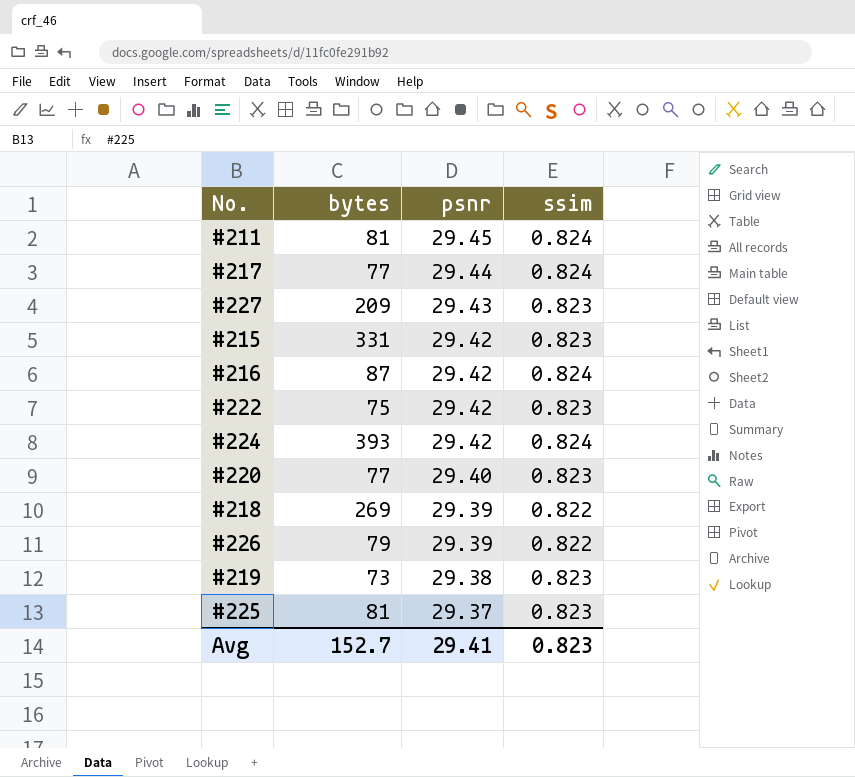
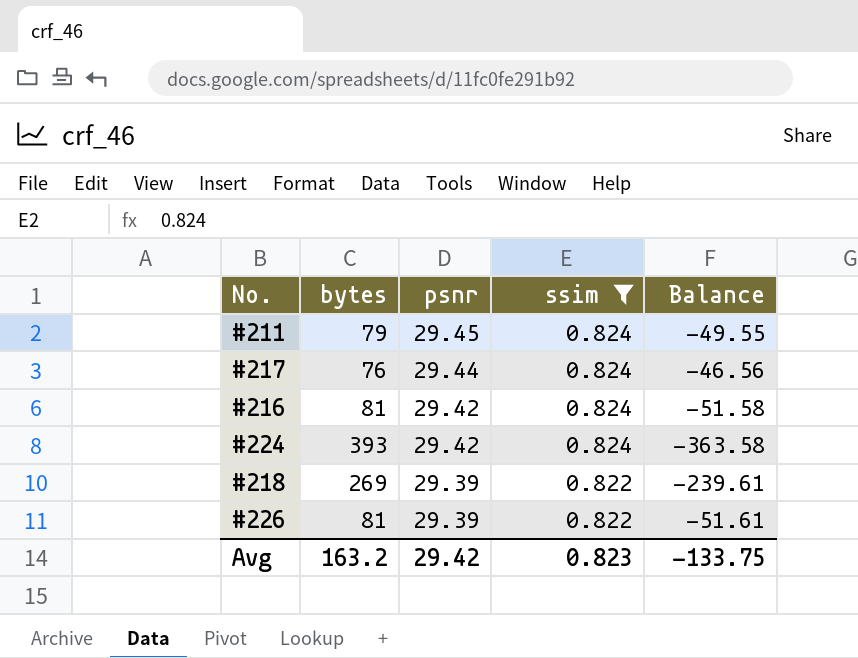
filter: none -> ssim != 0.823
column Balance | formula: none -> [psnr] - [bytes]
#211 | bytes: 81 -> 79
#217 | bytes: 77 -> 76
#216 | bytes: 87 -> 81
#226 | bytes: 79 -> 81
Avg | bytes: 152.7 -> 163.2
Avg | psnr: 29.41 -> 29.42

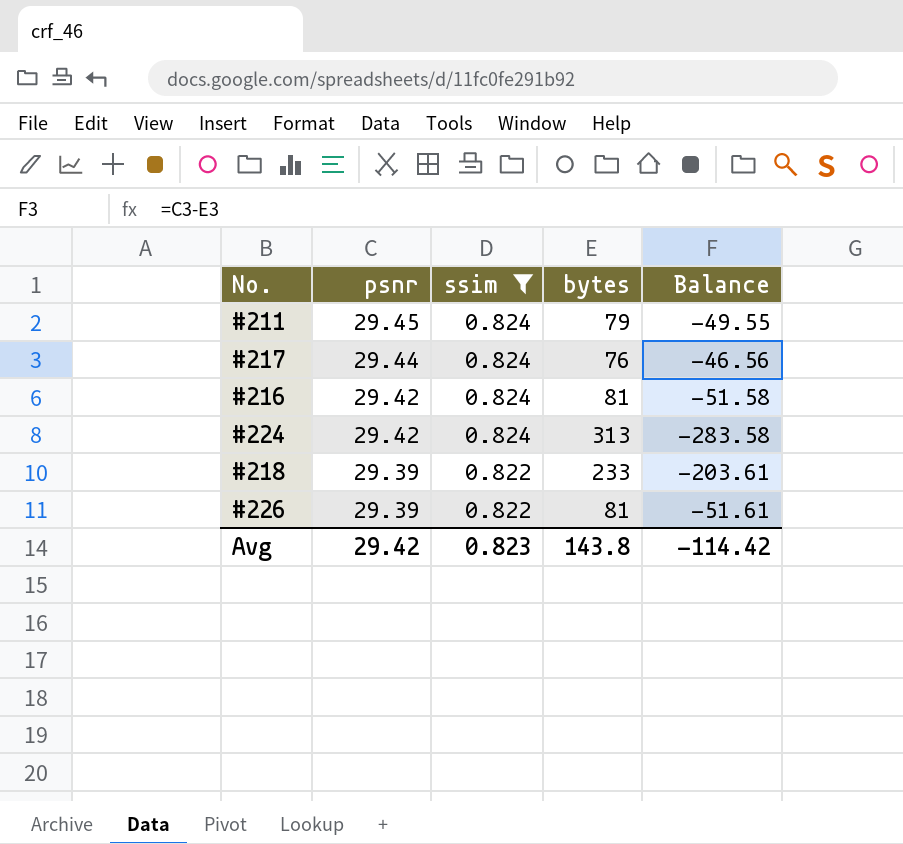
column bytes | position: 2 -> 4
#224 | bytes: 393 -> 313
#224 | Balance: -363.58 -> -283.58
#218 | bytes: 269 -> 233
#218 | Balance: -239.61 -> -203.61
Avg | bytes: 163.2 -> 143.8
Avg | Balance: -133.75 -> -114.42

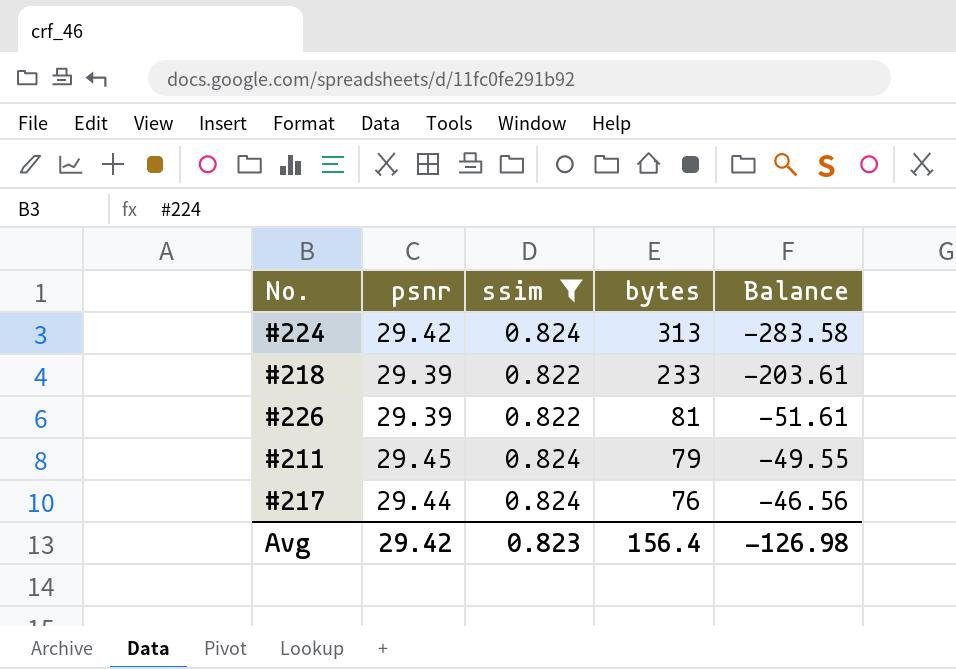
row order: psnr descending -> bytes descending
row #216: 29.42 | 0.824 | 81 | -51.58 -> none
Avg | bytes: 143.8 -> 156.4
Avg | Balance: -114.42 -> -126.98

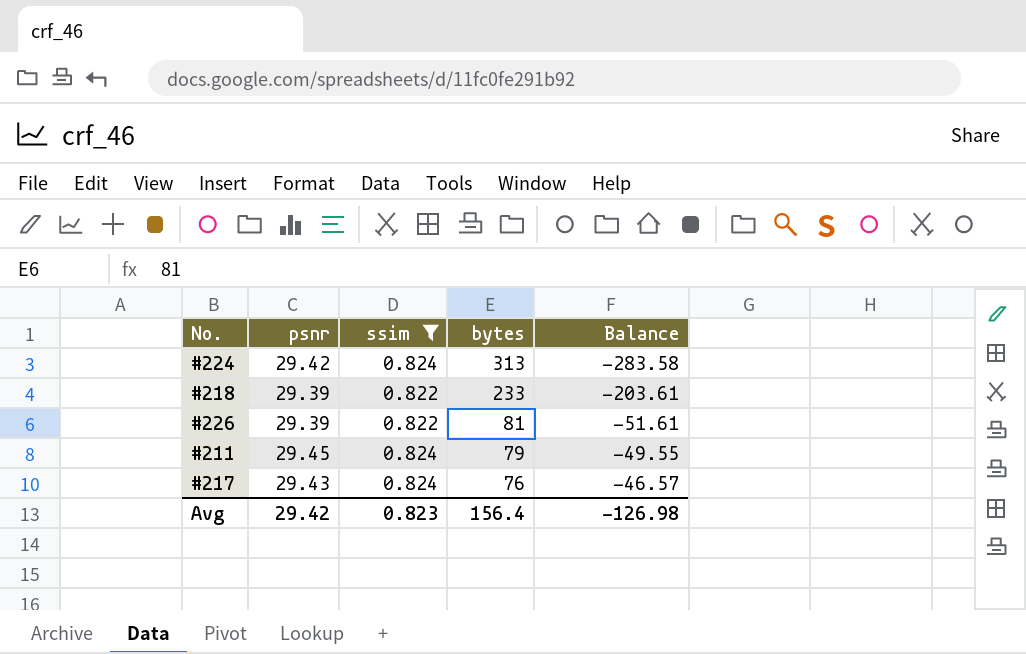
#217 | psnr: 29.44 -> 29.43
#217 | Balance: -46.56 -> -46.57

